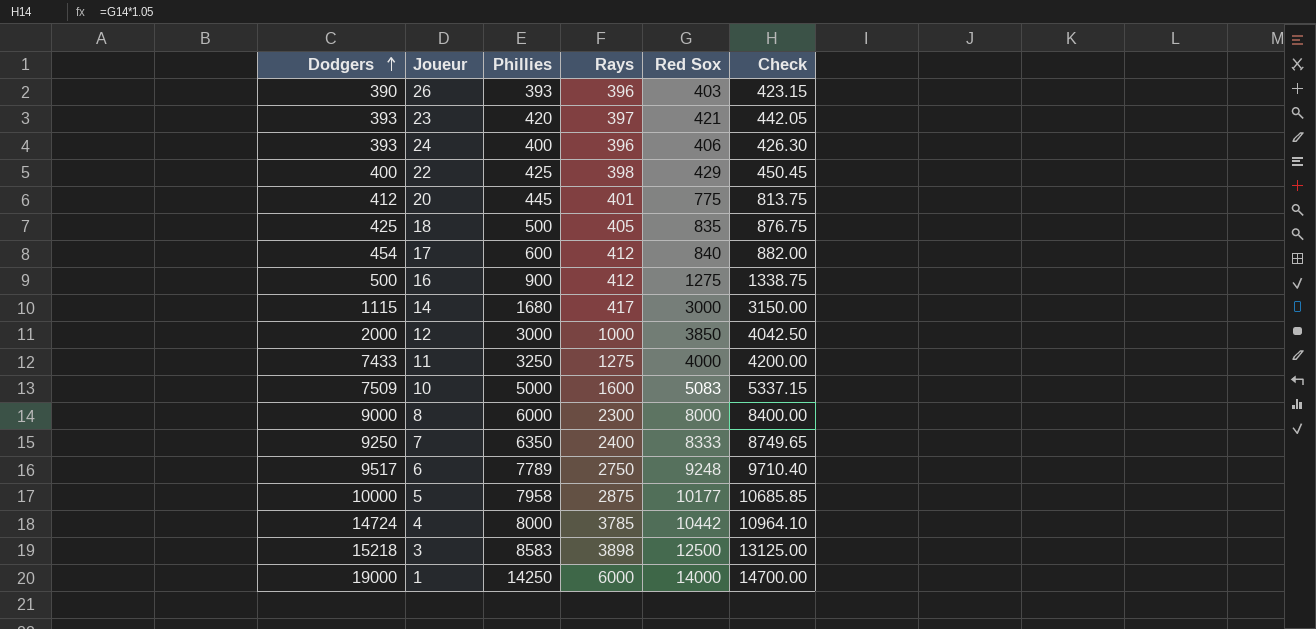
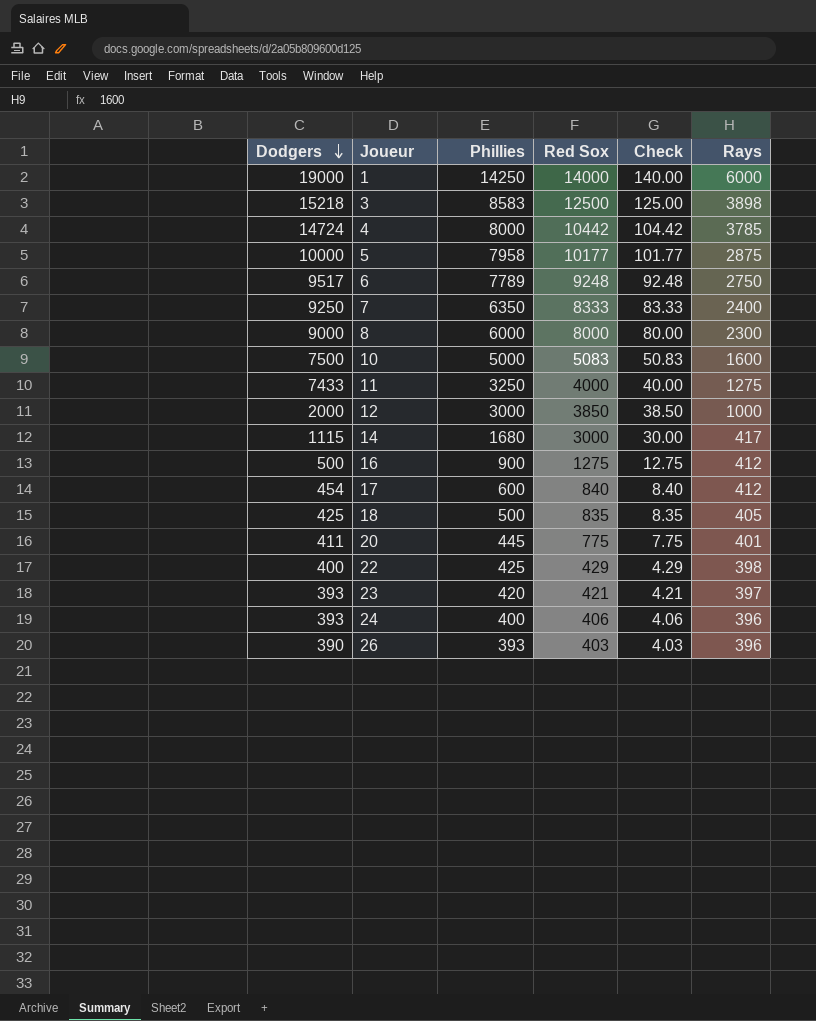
row order: Dodgers ascending -> Dodgers descending
column Check | formula: [Red Sox] * 1.05 -> [Red Sox] * 0.01
column Rays | position: 4 -> 6
10 | Dodgers: 7509 -> 7500
20 | Dodgers: 412 -> 411

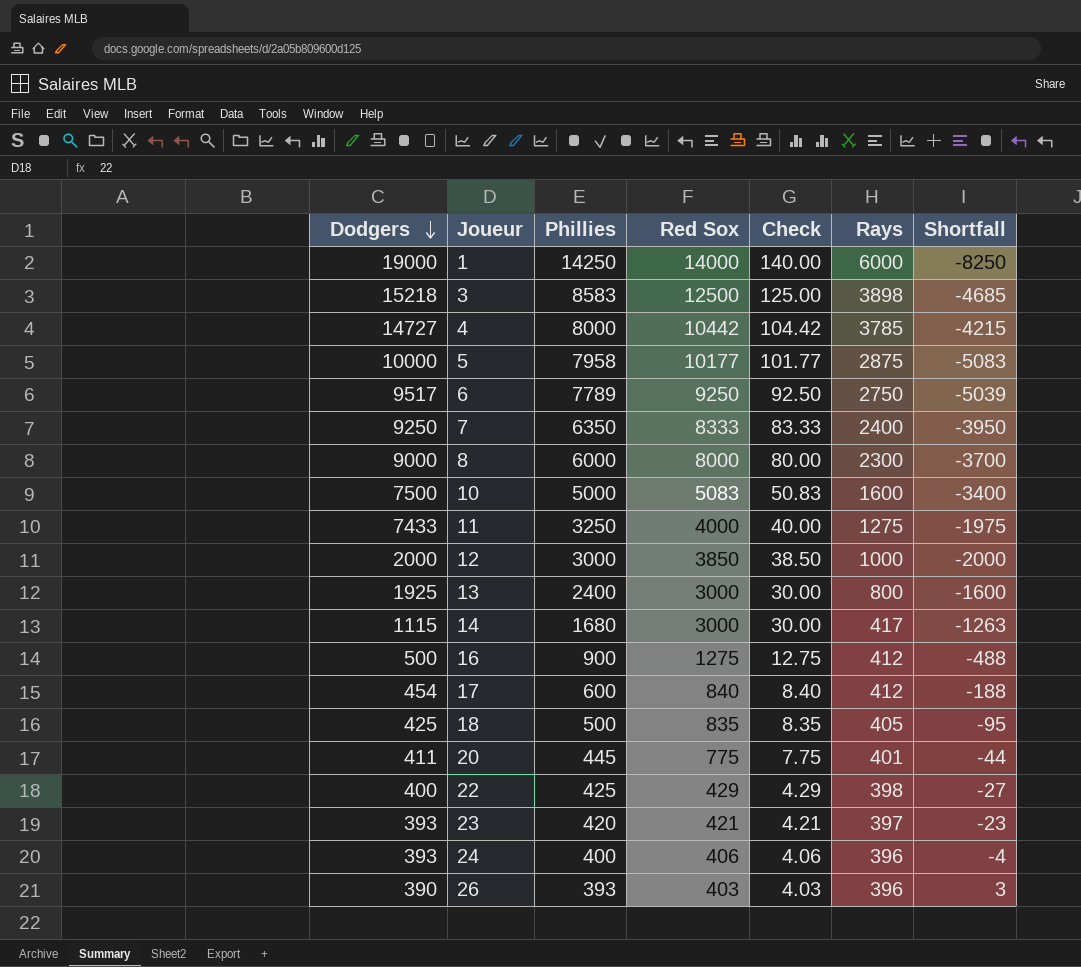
column Shortfall | formula: none -> [Rays] - [Phillies]
4 | Dodgers: 14724 -> 14727
6 | Red Sox: 9248 -> 9250
6 | Check: 92.48 -> 92.50
row 13: none -> 1925 | 2400 | 3000 | 30.00 | 800 | -1600

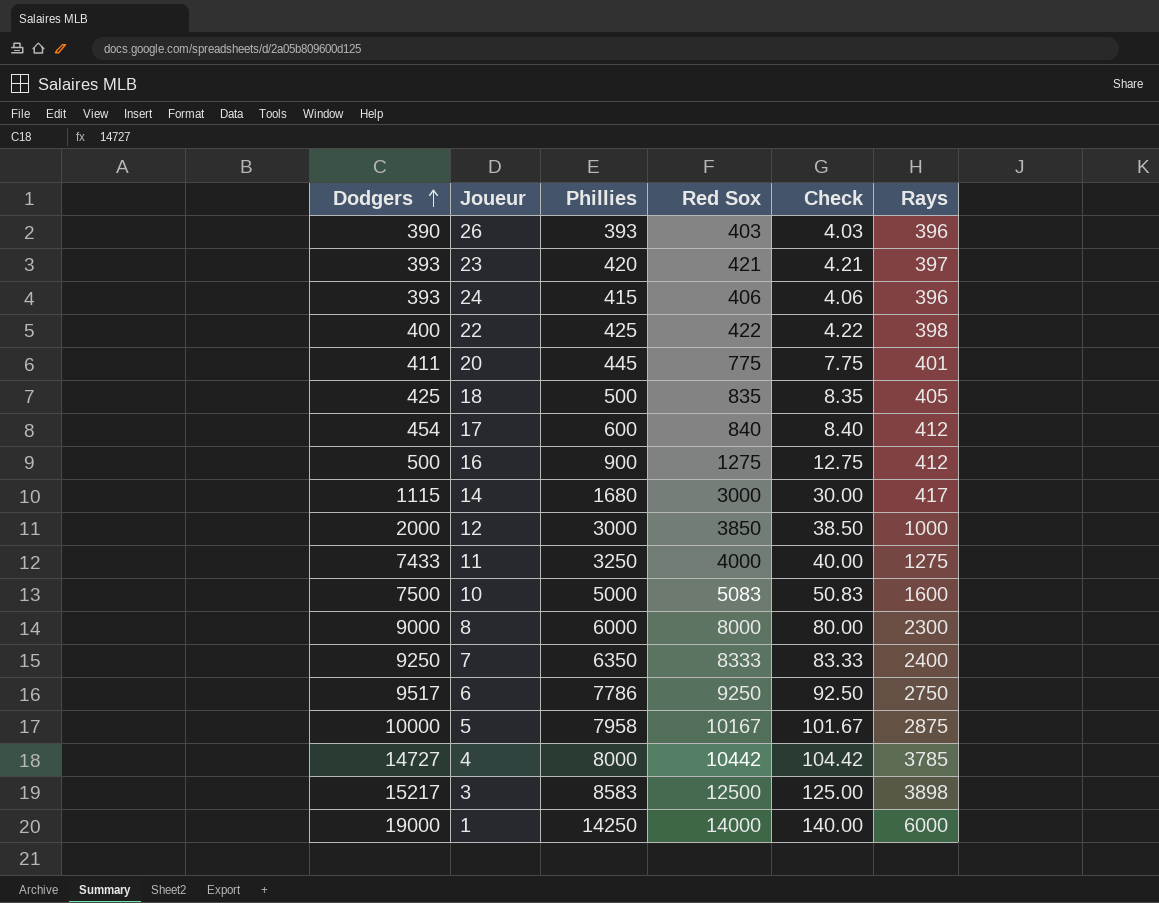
row order: Dodgers descending -> Dodgers ascending
column Shortfall | formula: [Rays] - [Phillies] -> none
row 13: 1925 | 2400 | 3000 | 30.00 | 800 | -1600 -> none
24 | Phillies: 400 -> 415
22 | Red Sox: 429 -> 422
22 | Check: 4.29 -> 4.22
6 | Phillies: 7789 -> 7786
5 | Red Sox: 10177 -> 10167
5 | Check: 101.77 -> 101.67
3 | Dodgers: 15218 -> 15217

